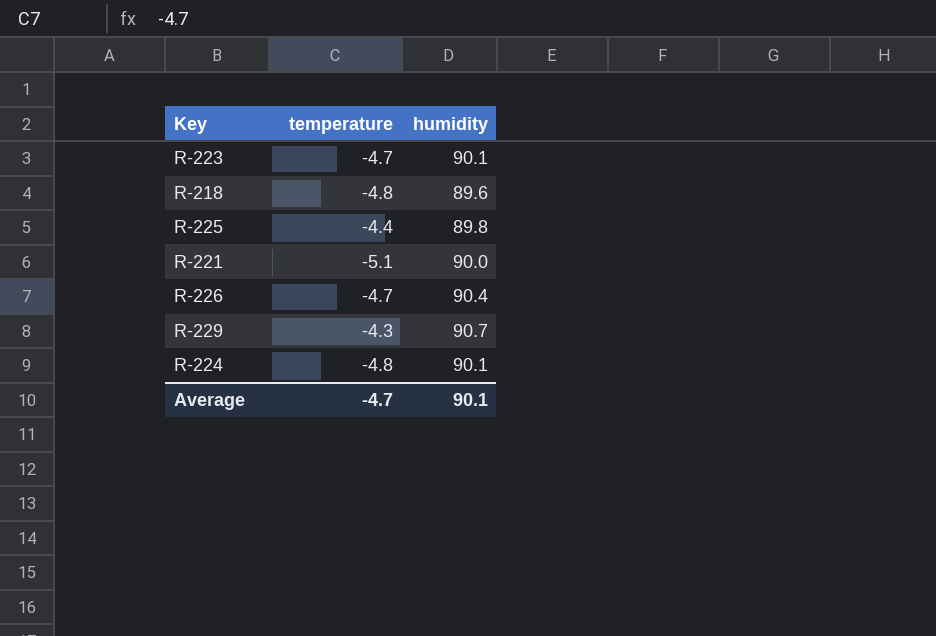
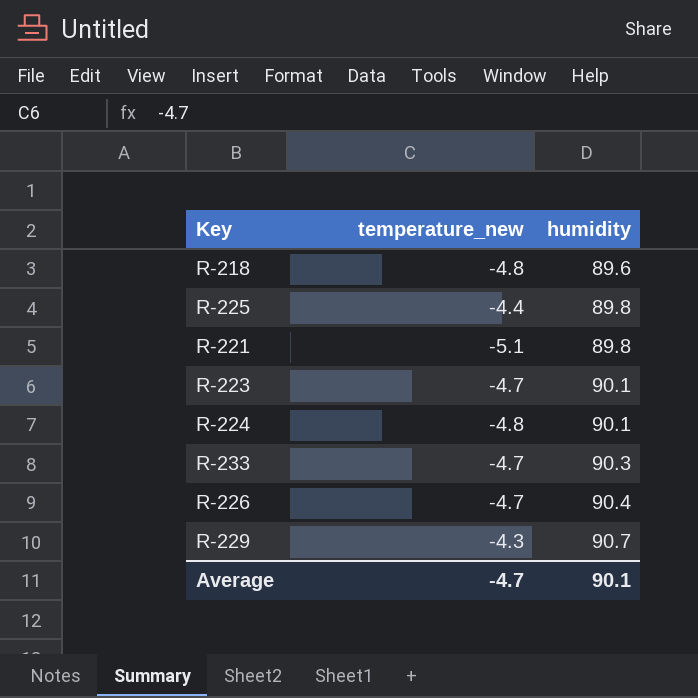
row order: none -> humidity ascending
column name: temperature -> temperature_new
R-221 | humidity: 90.0 -> 89.8
row R-233: none -> -4.7 | 90.3

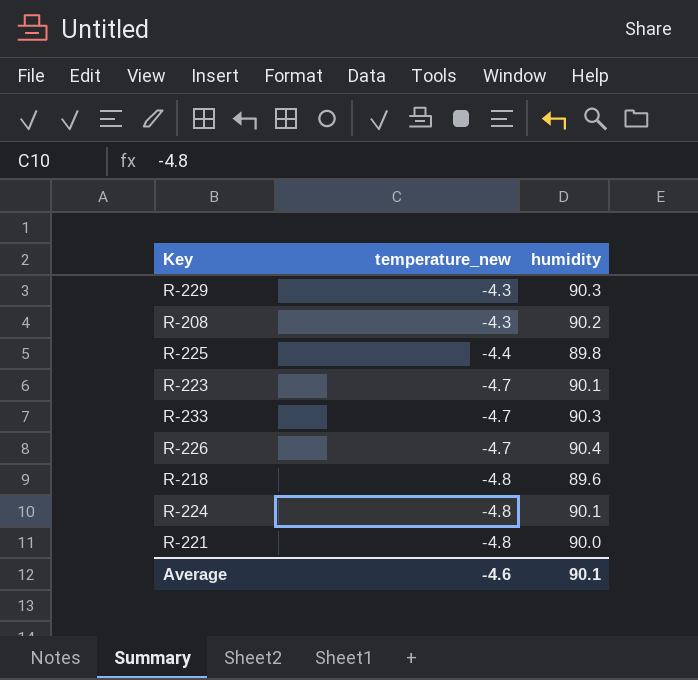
row order: humidity ascending -> temperature_new descending
R-229 | humidity: 90.7 -> 90.3
row R-208: none -> -4.3 | 90.2
R-221 | temperature_new: -5.1 -> -4.8
R-221 | humidity: 89.8 -> 90.0
Average | temperature_new: -4.7 -> -4.6

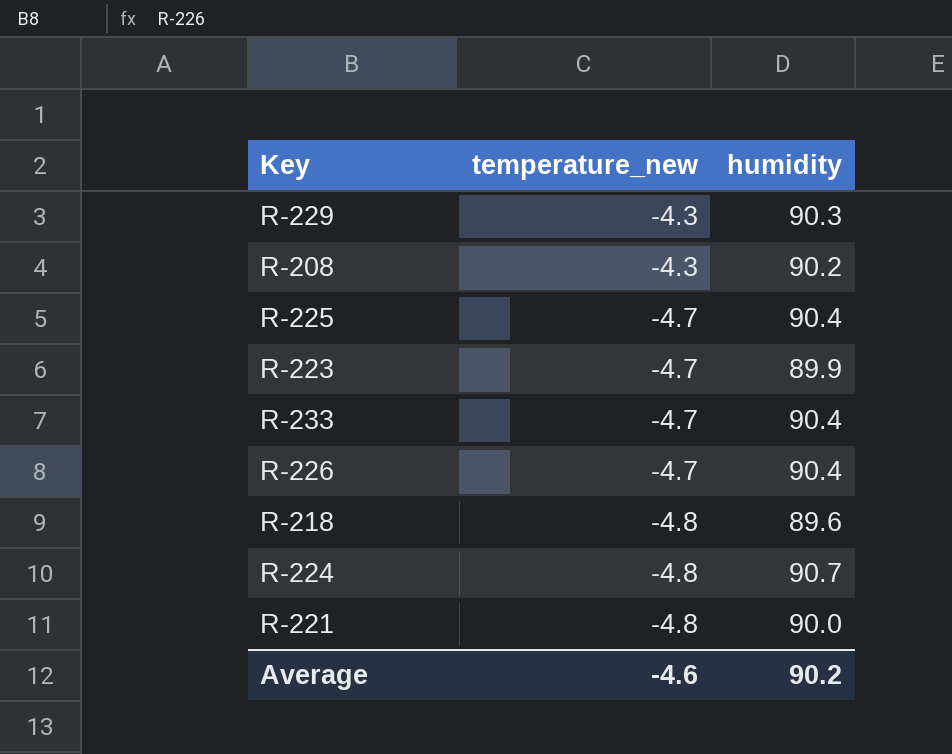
R-225 | temperature_new: -4.4 -> -4.7
R-225 | humidity: 89.8 -> 90.4
R-223 | humidity: 90.1 -> 89.9
R-233 | humidity: 90.3 -> 90.4
R-224 | humidity: 90.1 -> 90.7
Average | humidity: 90.1 -> 90.2

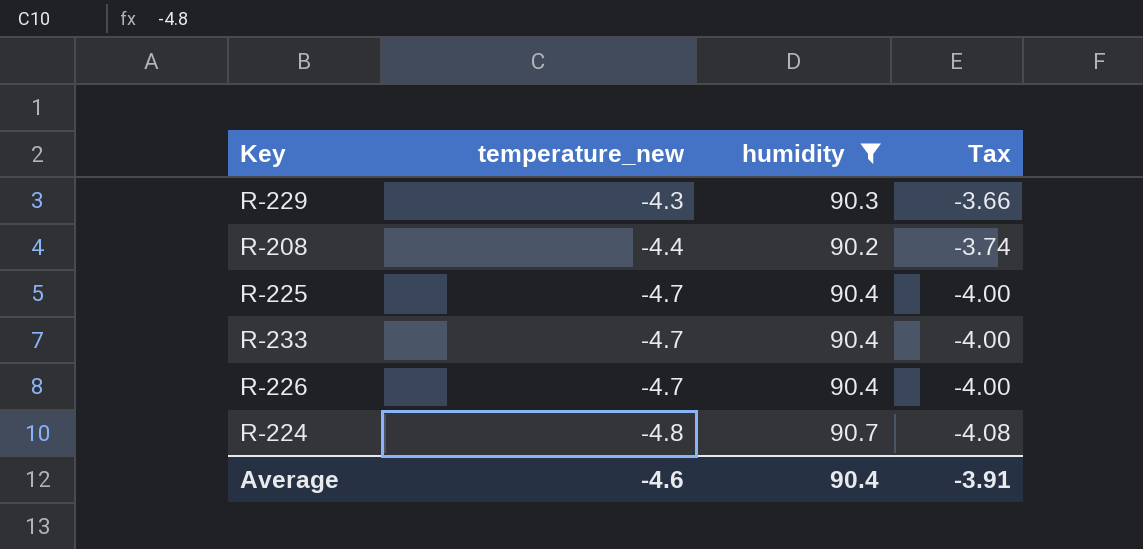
filter: none -> humidity >= 90.2
column Tax | formula: none -> [temperature_new] * 0.85
R-208 | temperature_new: -4.3 -> -4.4
Average | humidity: 90.2 -> 90.4

